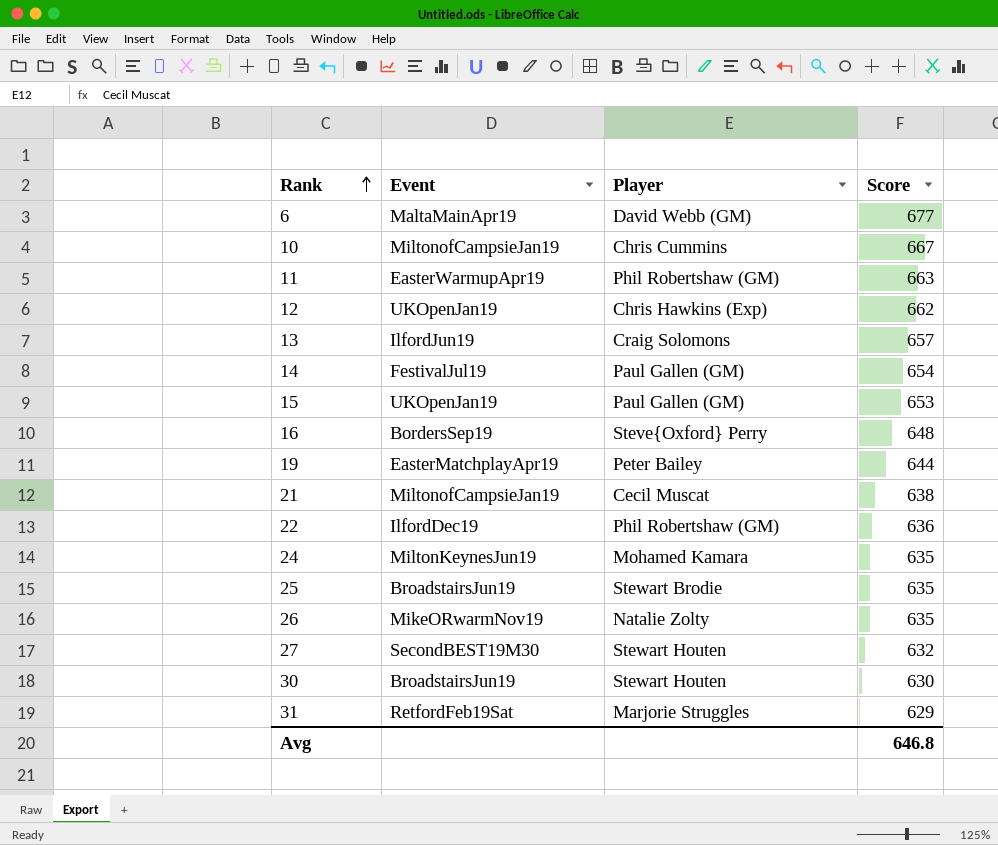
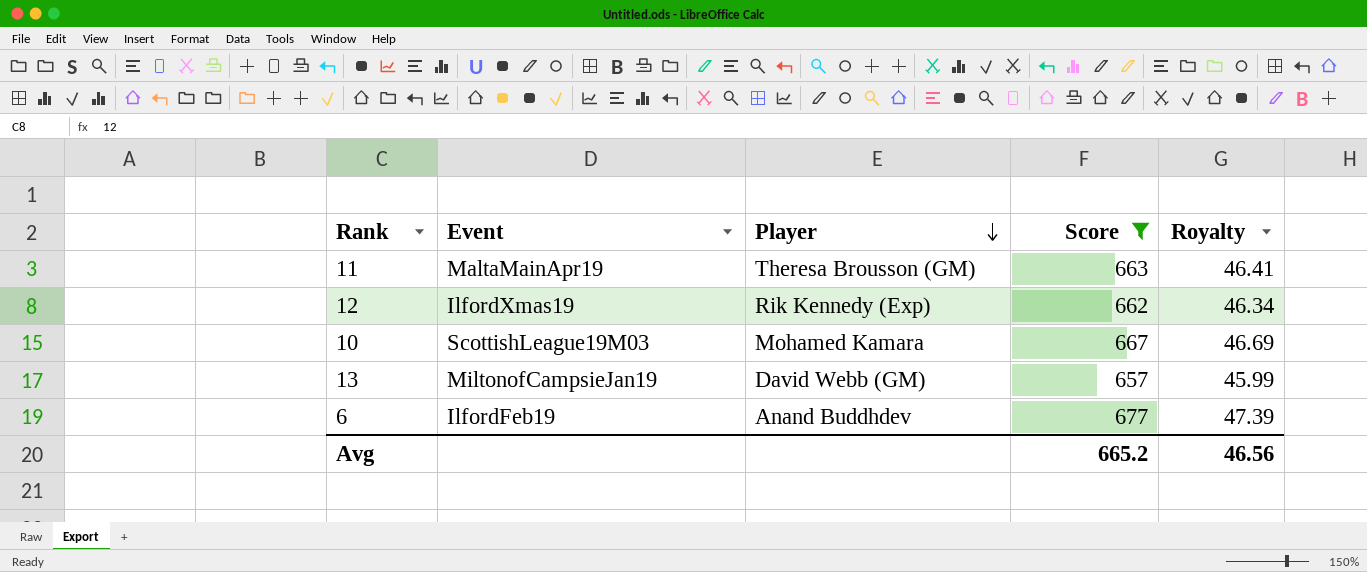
filter: none -> Score >= 657
row order: Rank ascending -> Player descending
column Royalty | formula: none -> [Score] * 0.07
11 | Event: EasterWarmupApr19 -> MaltaMainApr19
11 | Player: Phil Robertshaw (GM) -> Theresa Brousson (GM)
12 | Event: UKOpenJan19 -> IlfordXmas19
12 | Player: Chris Hawkins (Exp) -> Rik Kennedy (Exp)
10 | Event: MiltonofCampsieJan19 -> ScottishLeague19M03
10 | Player: Chris Cummins -> Mohamed Kamara
13 | Event: IlfordJun19 -> MiltonofCampsieJan19
13 | Player: Craig Solomons -> David Webb (GM)
6 | Event: MaltaMainApr19 -> IlfordFeb19
6 | Player: David Webb (GM) -> Anand Buddhdev
Avg | Score: 646.8 -> 665.2

